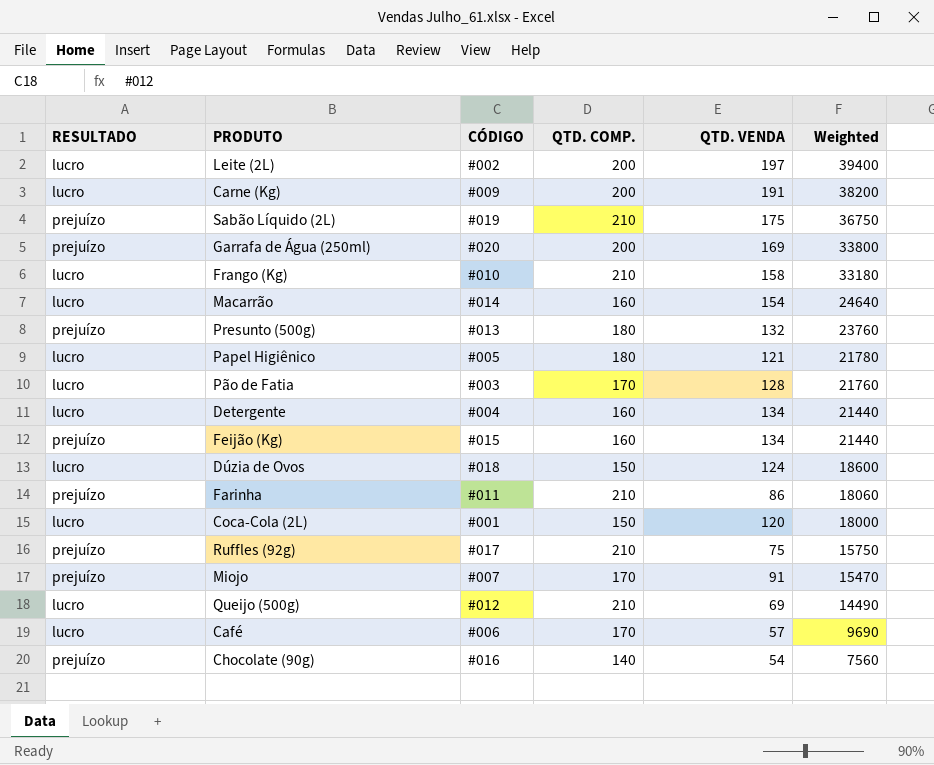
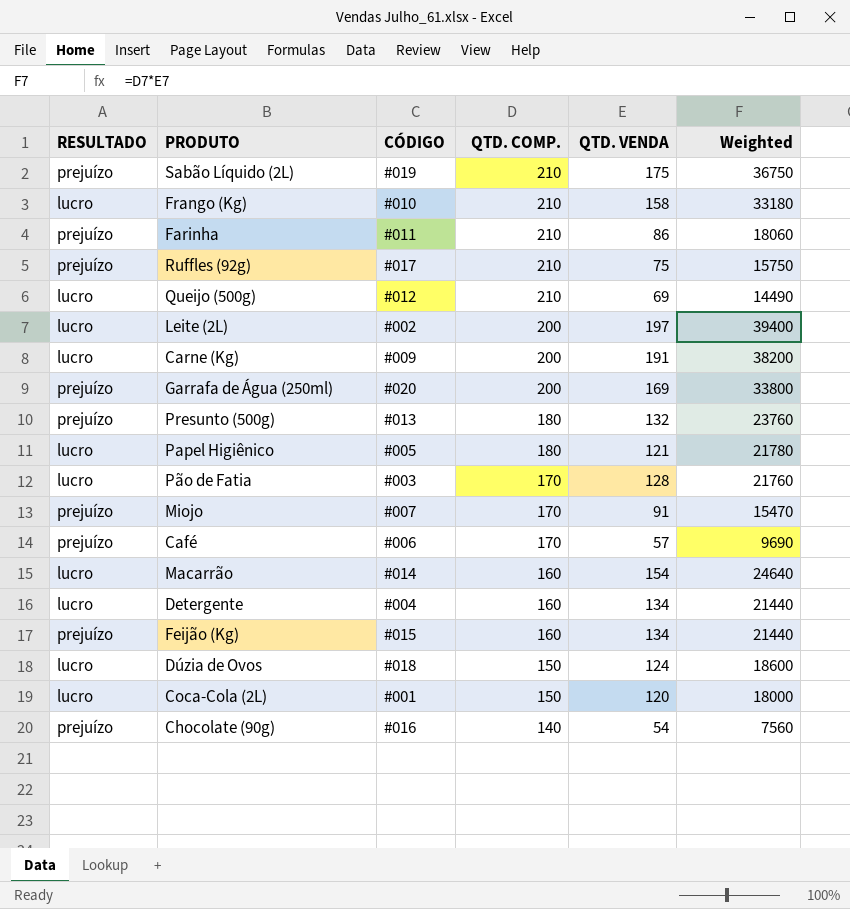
row order: Weighted descending -> QTD. COMP. descending
Café | RESULTADO: lucro -> prejuízo

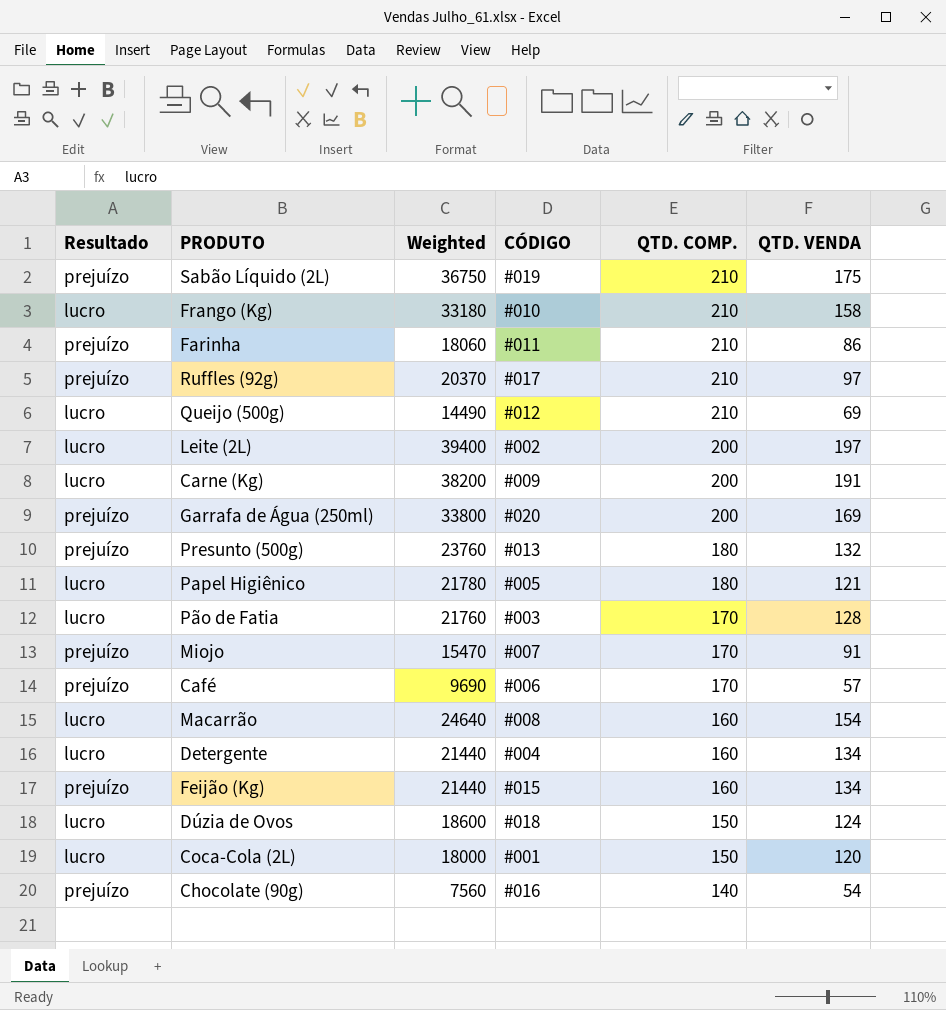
column name: RESULTADO -> Resultado
column Weighted | position: 6 -> 3
Ruffles (92g) | Weighted: 15750 -> 20370
Ruffles (92g) | QTD. VENDA: 75 -> 97
Macarrão | CÓDIGO: #014 -> #008

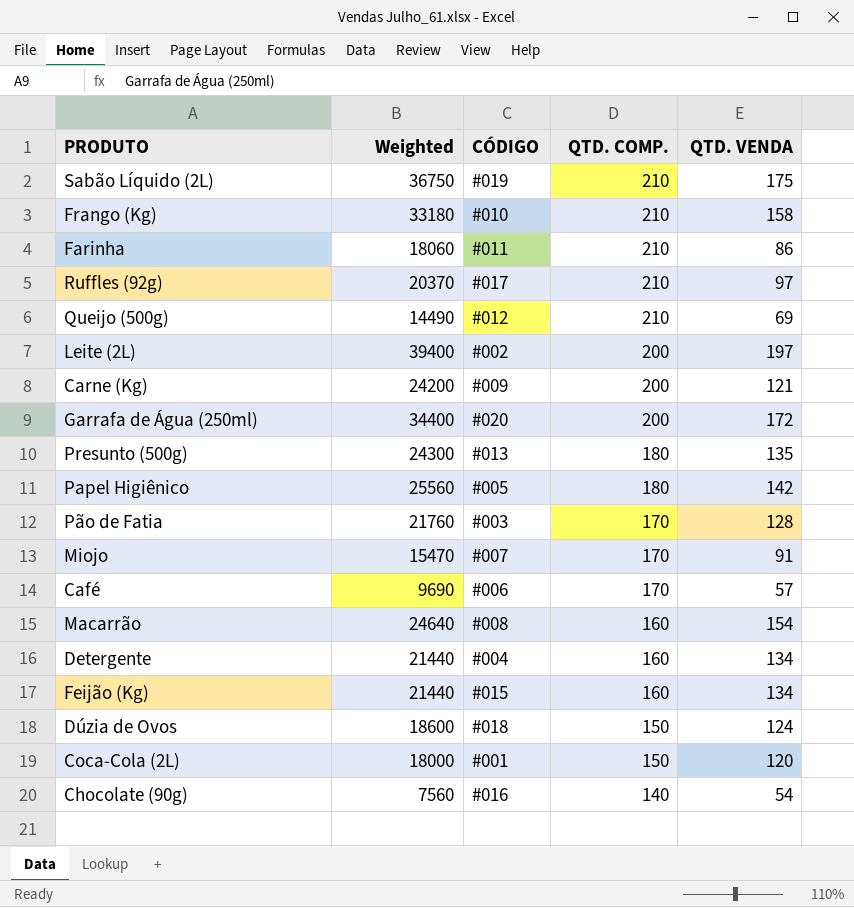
column Resultado | position: 1 -> none
Carne (Kg) | Weighted: 38200 -> 24200
Carne (Kg) | QTD. VENDA: 191 -> 121
Garrafa de Água (250ml) | Weighted: 33800 -> 34400
Garrafa de Água (250ml) | QTD. VENDA: 169 -> 172
Presunto (500g) | Weighted: 23760 -> 24300
Presunto (500g) | QTD. VENDA: 132 -> 135
Papel Higiênico | Weighted: 21780 -> 25560
Papel Higiênico | QTD. VENDA: 121 -> 142

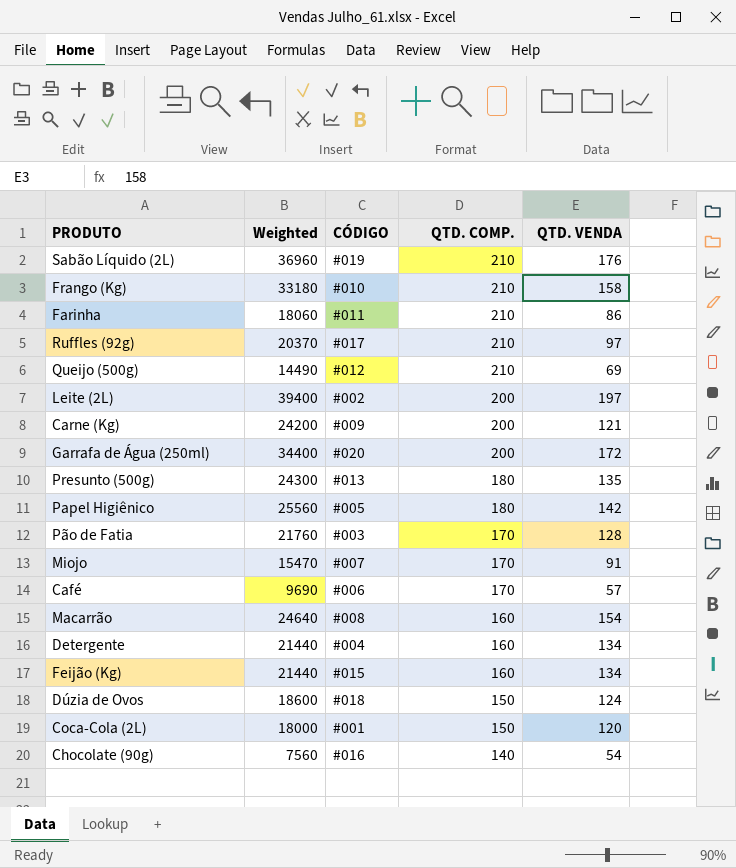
Sabão Líquido (2L) | Weighted: 36750 -> 36960
Sabão Líquido (2L) | QTD. VENDA: 175 -> 176

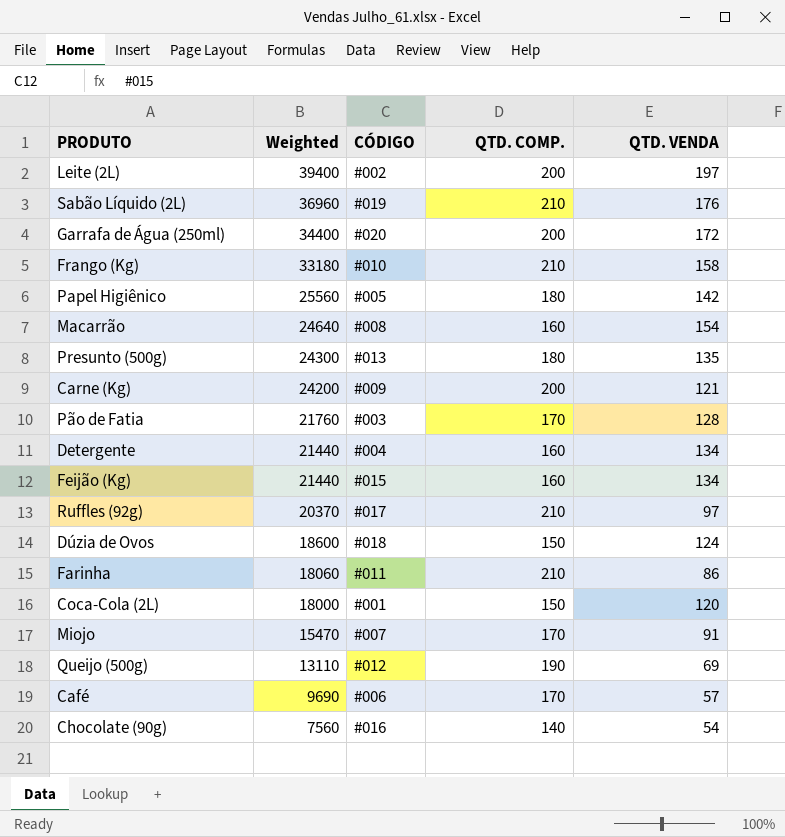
row order: QTD. COMP. descending -> Weighted descending
Queijo (500g) | Weighted: 14490 -> 13110
Queijo (500g) | QTD. COMP.: 210 -> 190

